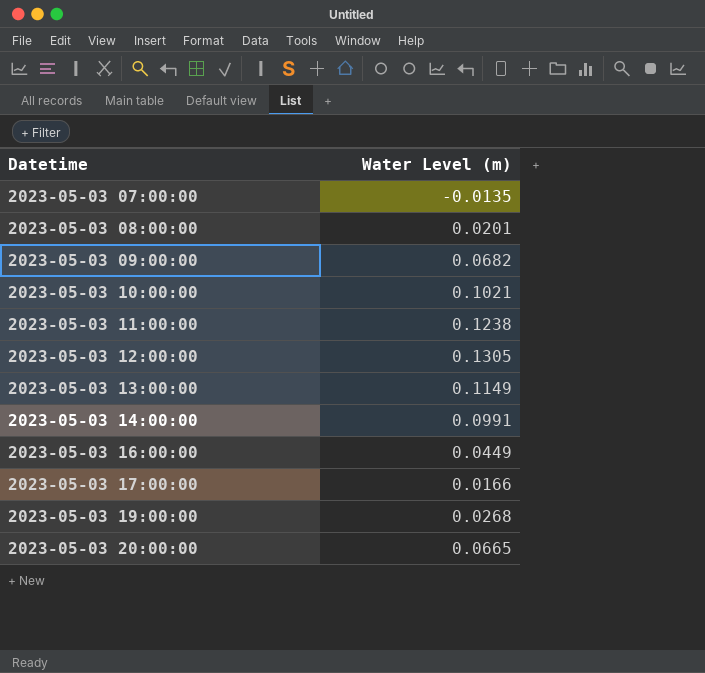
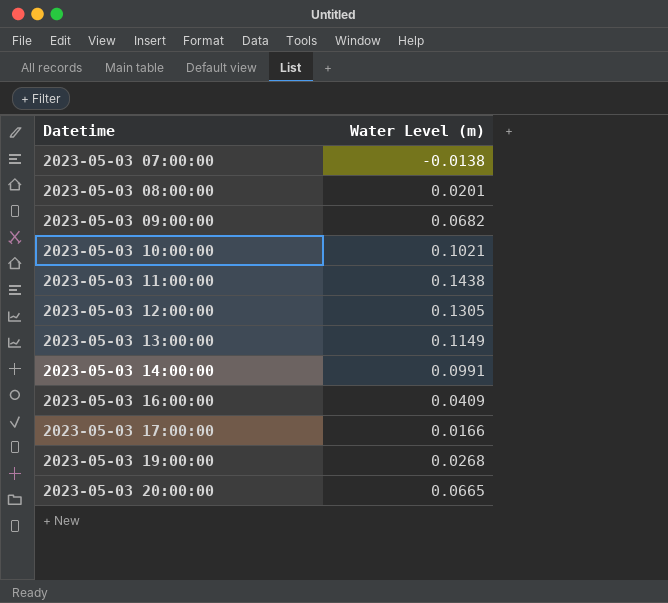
2023-05-03 07:00:00 | Water Level (m): -0.0135 -> -0.0138
2023-05-03 11:00:00 | Water Level (m): 0.1238 -> 0.1438
2023-05-03 16:00:00 | Water Level (m): 0.0449 -> 0.0409

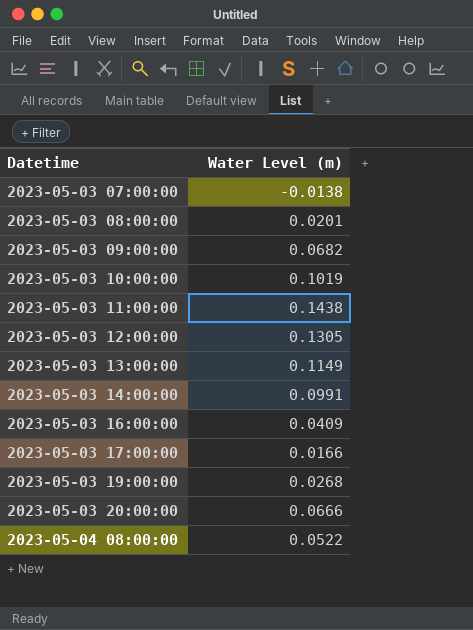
2023-05-03 10:00:00 | Water Level (m): 0.1021 -> 0.1019
2023-05-03 20:00:00 | Water Level (m): 0.0665 -> 0.0666
row 2023-05-04 08:00:00: none -> 0.0522

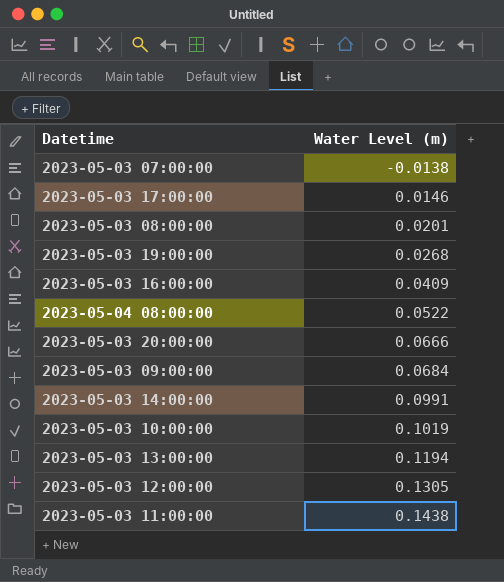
row order: Datetime ascending -> Water Level (m) ascending
2023-05-03 17:00:00 | Water Level (m): 0.0166 -> 0.0146
2023-05-03 09:00:00 | Water Level (m): 0.0682 -> 0.0684
2023-05-03 13:00:00 | Water Level (m): 0.1149 -> 0.1194

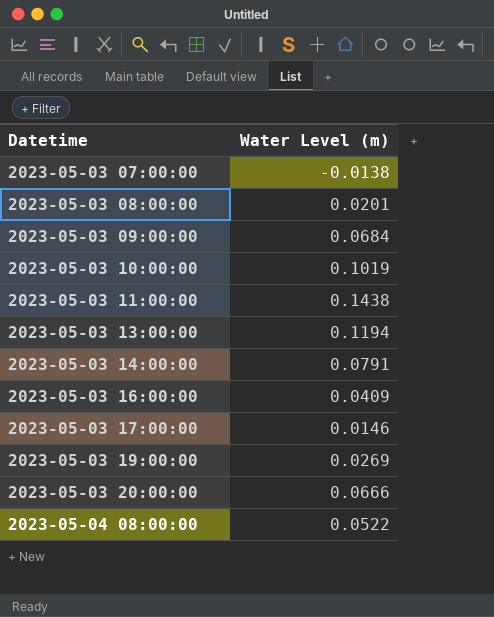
row order: Water Level (m) ascending -> Datetime ascending
row 2023-05-03 12:00:00: 0.1305 -> none
2023-05-03 14:00:00 | Water Level (m): 0.0991 -> 0.0791
2023-05-03 19:00:00 | Water Level (m): 0.0268 -> 0.0269

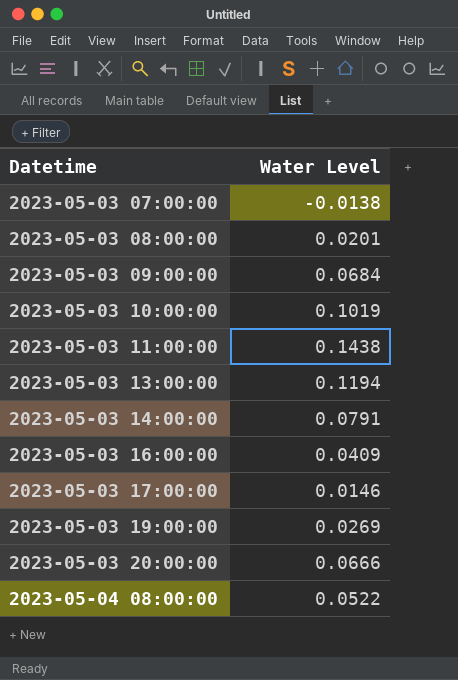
column name: Water Level (m) -> Water Level

